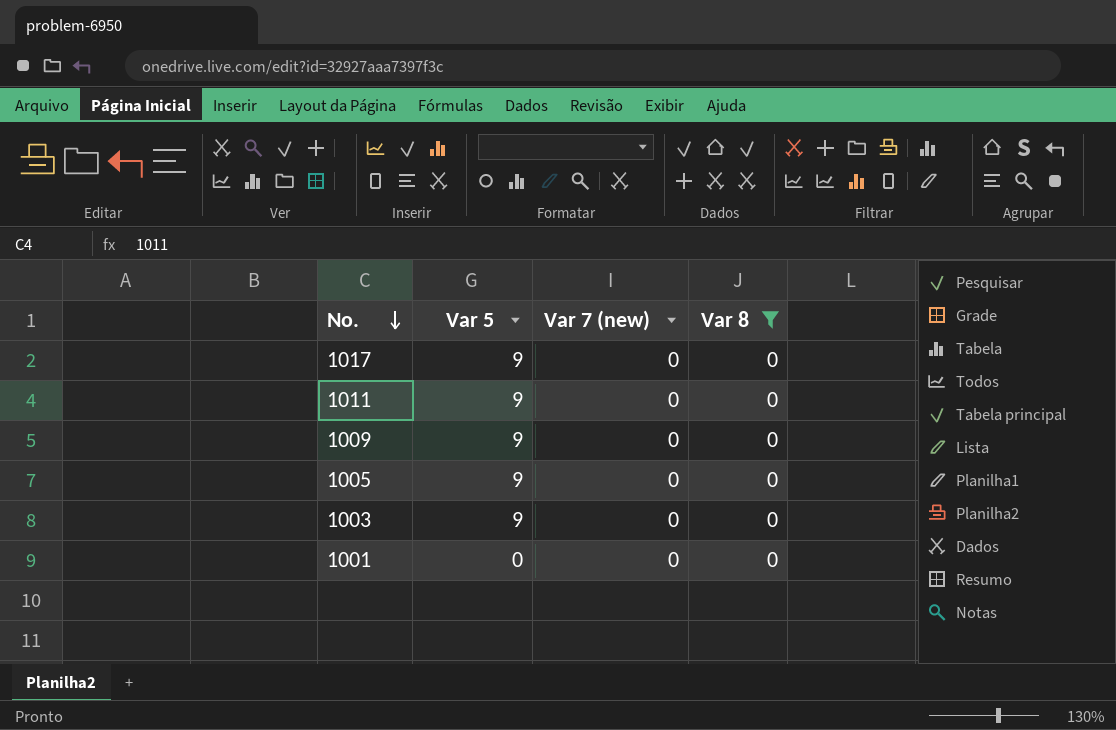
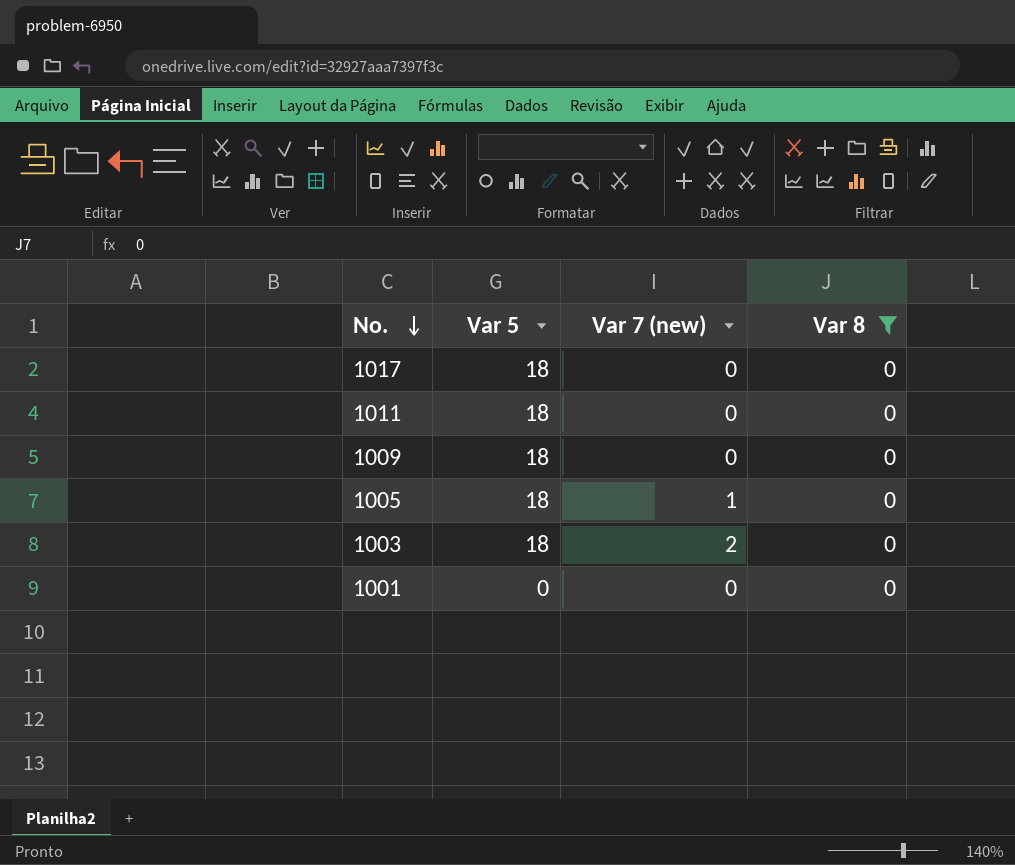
1017 | Var 5: 9 -> 18
1011 | Var 5: 9 -> 18
1009 | Var 5: 9 -> 18
1005 | Var 5: 9 -> 18
1005 | Var 7 (new): 0 -> 1
1003 | Var 5: 9 -> 18
1003 | Var 7 (new): 0 -> 2

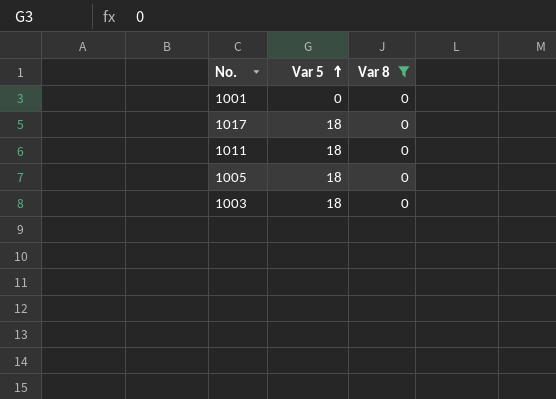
row order: No. descending -> Var 5 ascending
column Var 7 (new) | position: 3 -> none
row 1009: 18 | 0 | 0 -> none

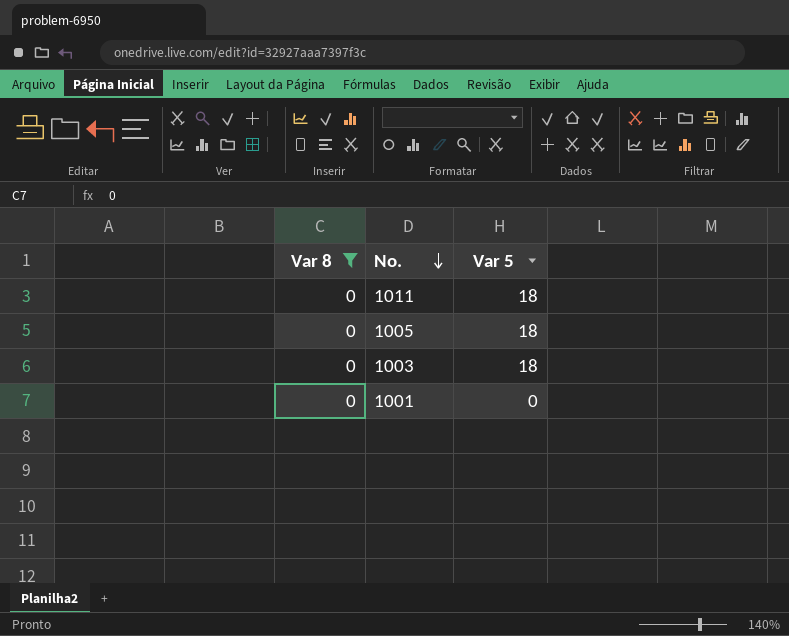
row order: Var 5 ascending -> No. descending
column Var 8 | position: 3 -> 1
row 1017: 18 | 0 -> none

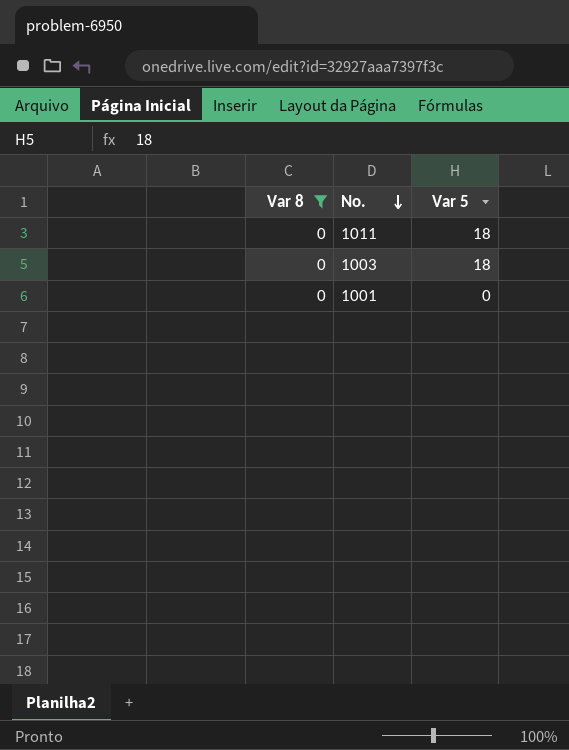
row 1005: 0 | 18 -> none

